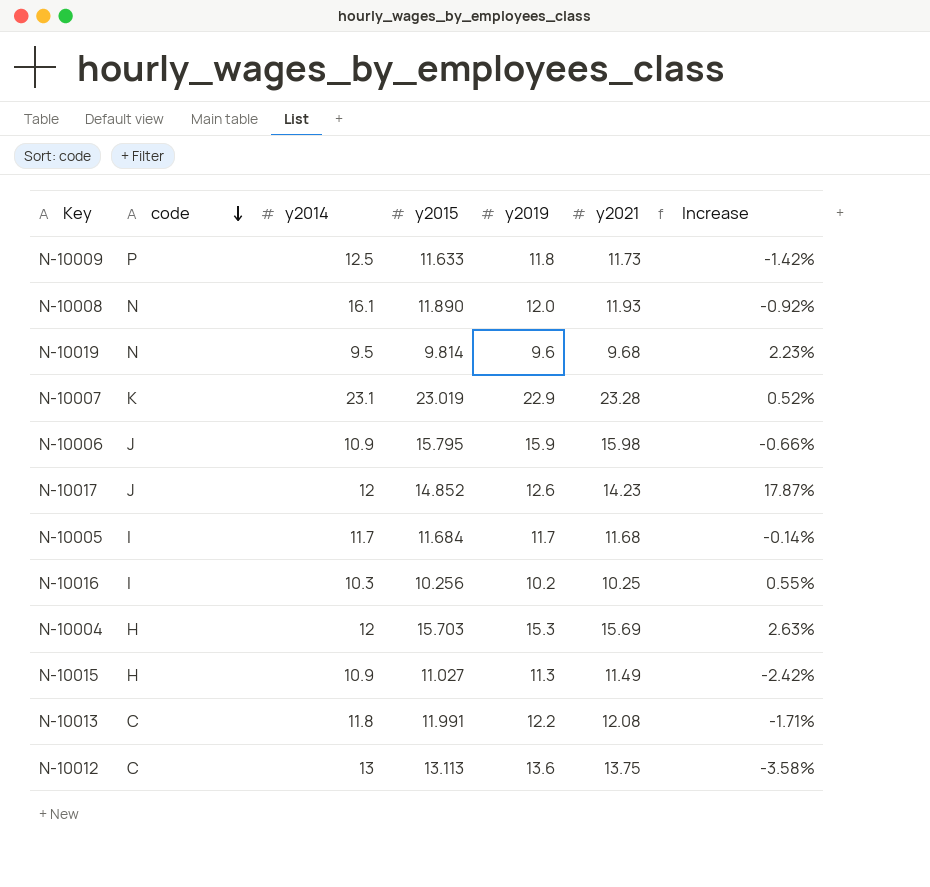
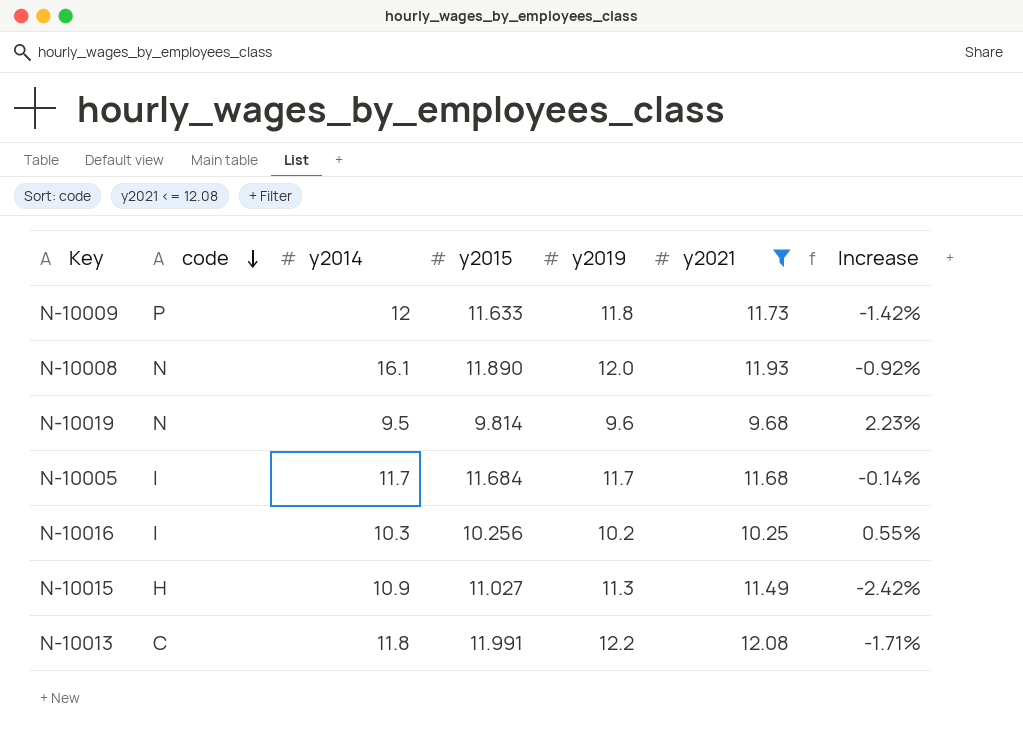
filter: none -> y2021 <= 12.08
N-10009 | y2014: 12.5 -> 12

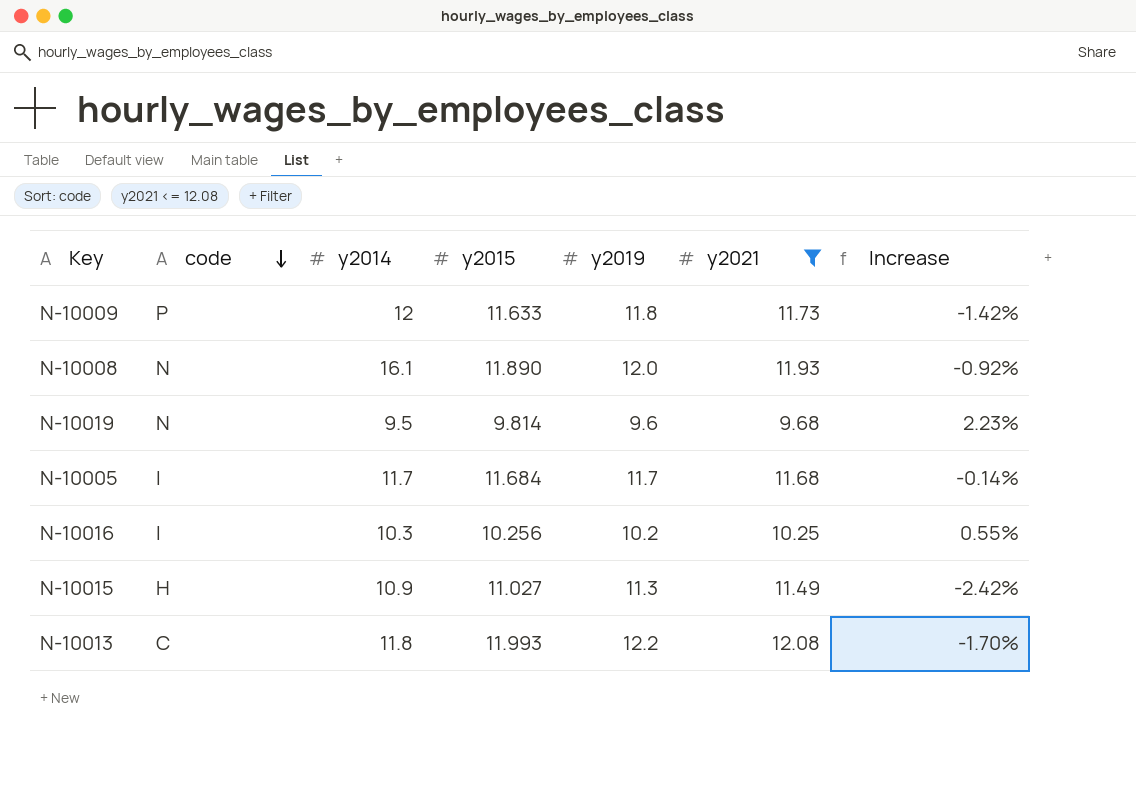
N-10013 | y2015: 11.991 -> 11.993
N-10013 | Increase: -1.71% -> -1.70%

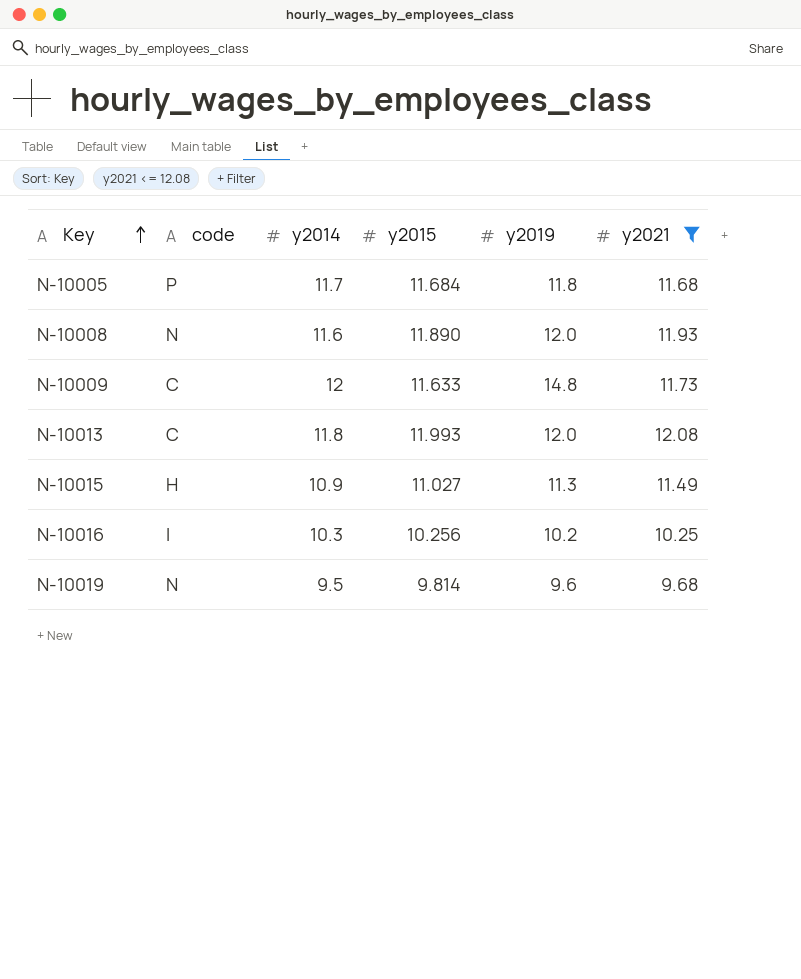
row order: code descending -> Key ascending
column Increase | formula: ([y2015] - [y2019]) / [y2019] -> none
N-10005 | code: I -> P
N-10005 | y2019: 11.7 -> 11.8
N-10008 | y2014: 16.1 -> 11.6
N-10009 | code: P -> C
N-10009 | y2019: 11.8 -> 14.8
N-10013 | y2019: 12.2 -> 12.0

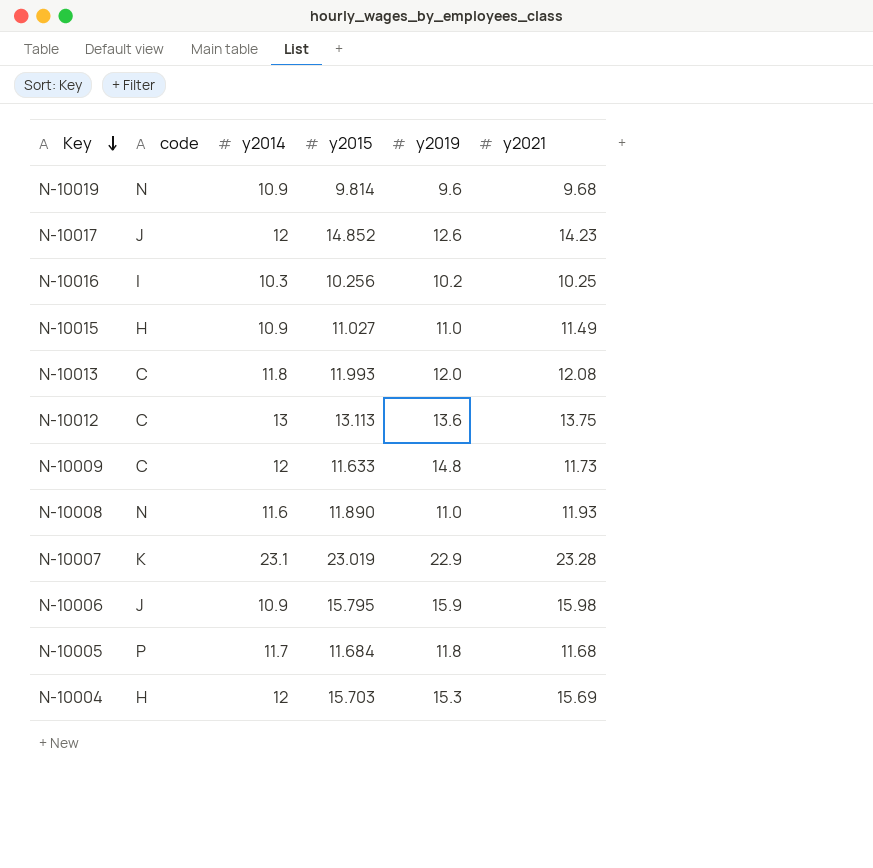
filter: y2021 <= 12.08 -> none
row order: Key ascending -> Key descending
N-10019 | y2014: 9.5 -> 10.9
N-10015 | y2019: 11.3 -> 11.0
N-10008 | y2019: 12.0 -> 11.0

